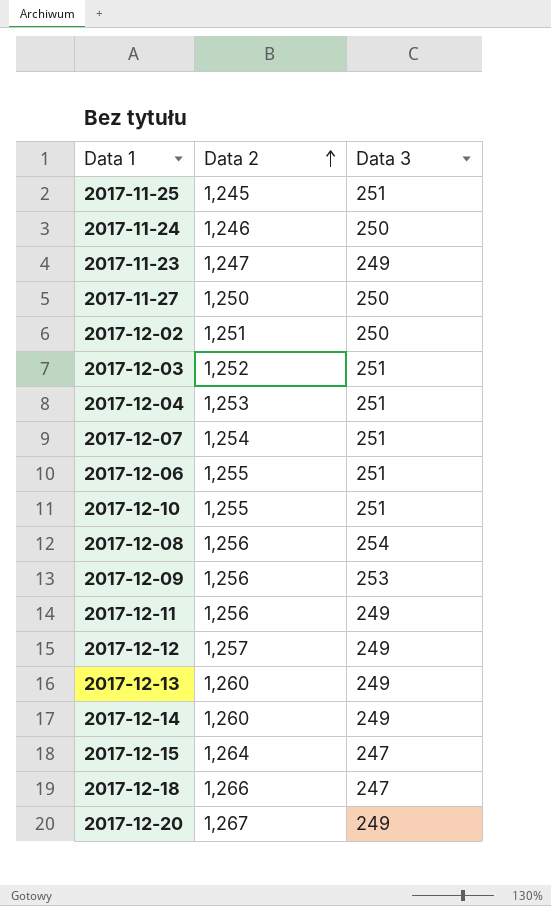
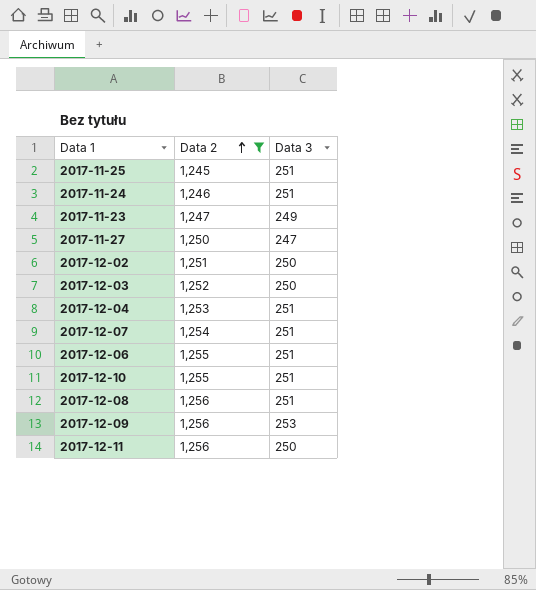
filter: none -> Data 2 <= 1,256
2017-11-24 | Data 3: 250 -> 251
2017-11-27 | Data 3: 250 -> 247
2017-12-03 | Data 3: 251 -> 250
2017-12-08 | Data 3: 254 -> 251
2017-12-11 | Data 3: 249 -> 250

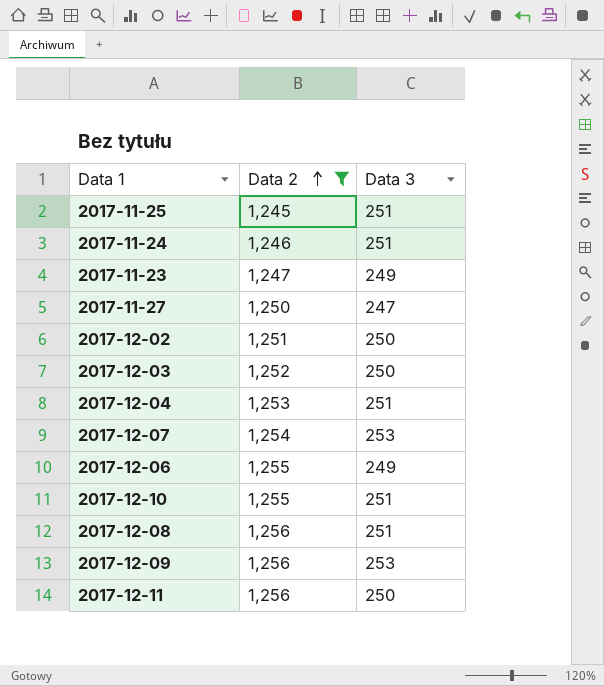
2017-12-07 | Data 3: 251 -> 253
2017-12-06 | Data 3: 251 -> 249

